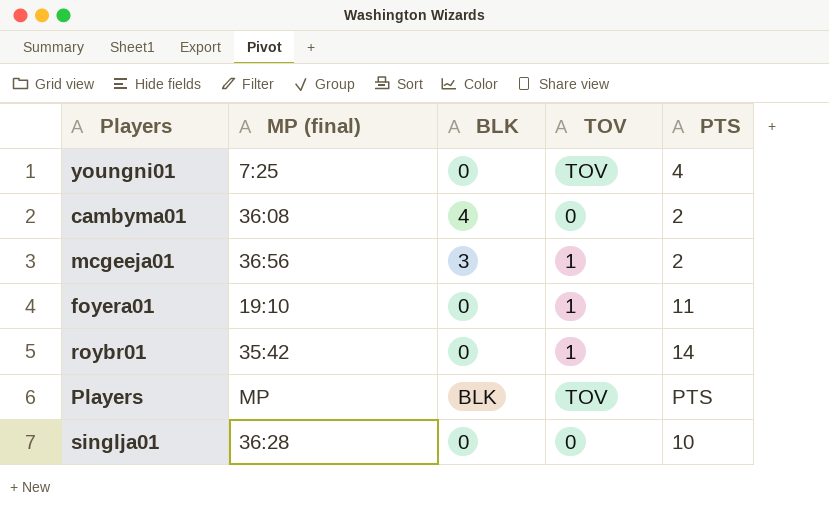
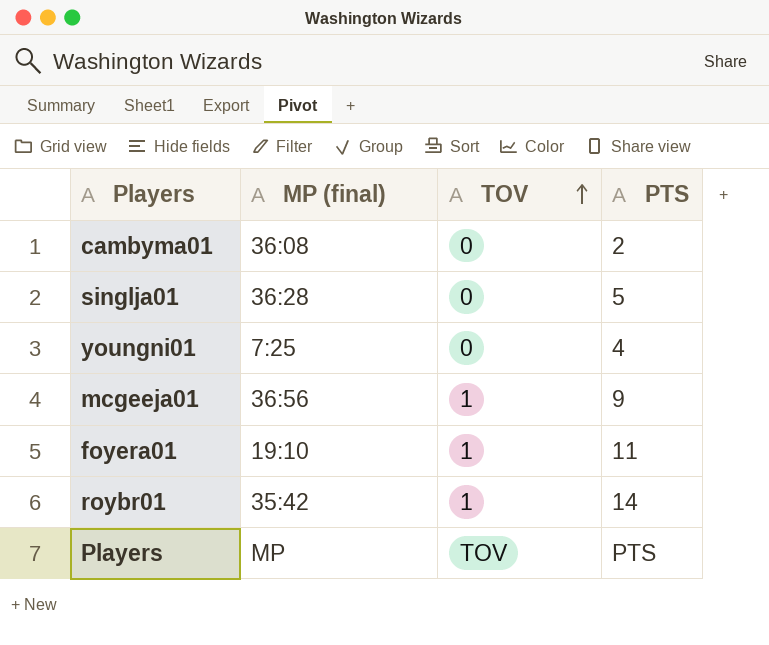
row order: none -> TOV ascending
column BLK | position: 3 -> none
singlja01 | PTS: 10 -> 5
youngni01 | TOV: TOV -> 0
mcgeeja01 | PTS: 2 -> 9

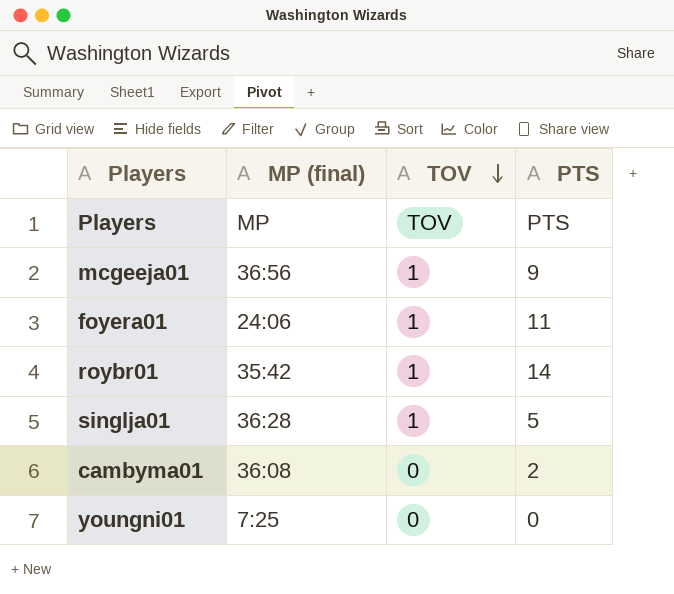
row order: TOV ascending -> TOV descending
foyera01 | MP (final): 19:10 -> 24:06
singlja01 | TOV: 0 -> 1
youngni01 | PTS: 4 -> 0

